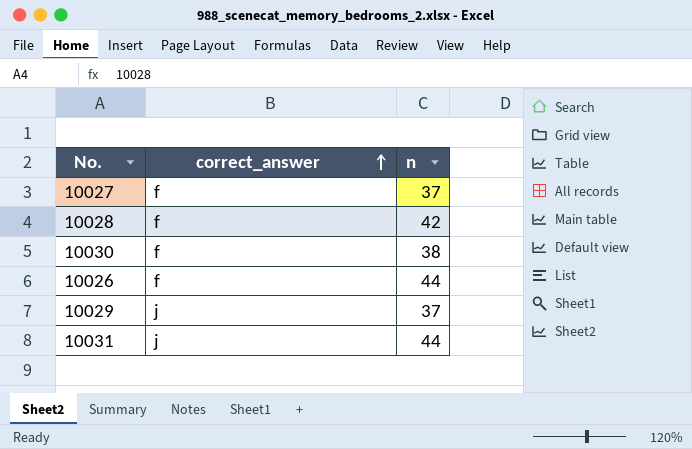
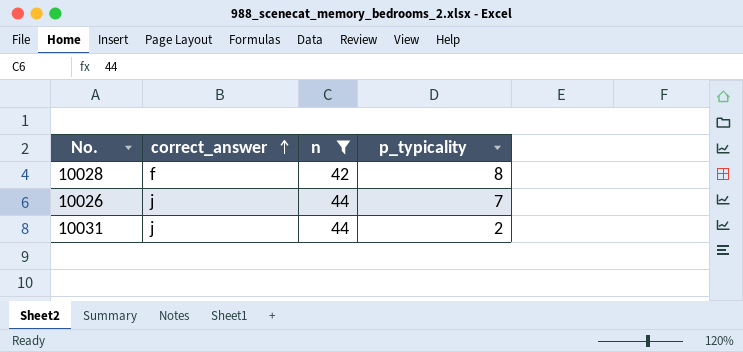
filter: none -> n >= 42
column p_typicality | position: none -> 4
10026 | correct_answer: f -> j

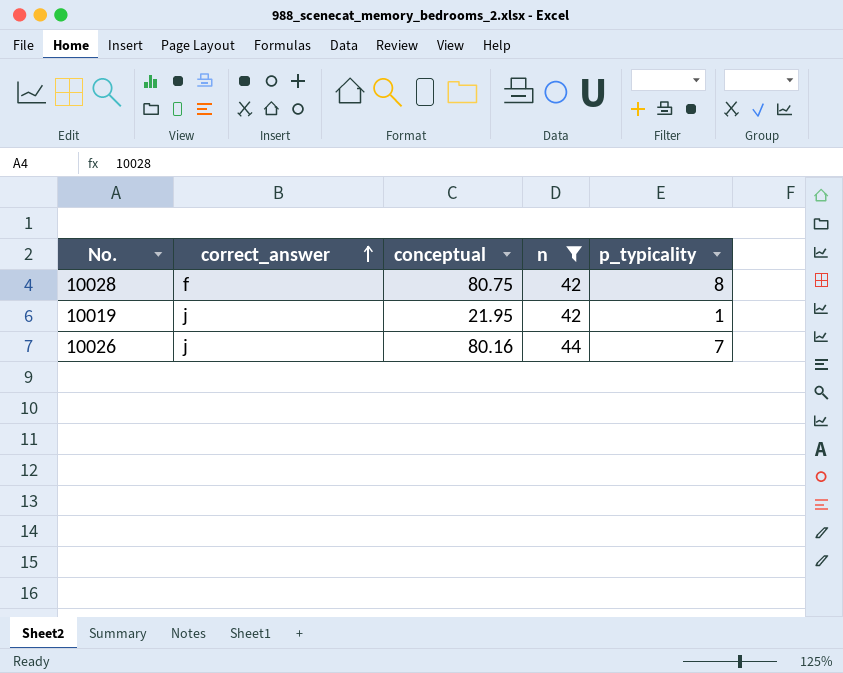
column conceptual | position: none -> 3
row 10031: j | 44 | 2 -> none
row 10019: none -> j | 21.95 | 42 | 1

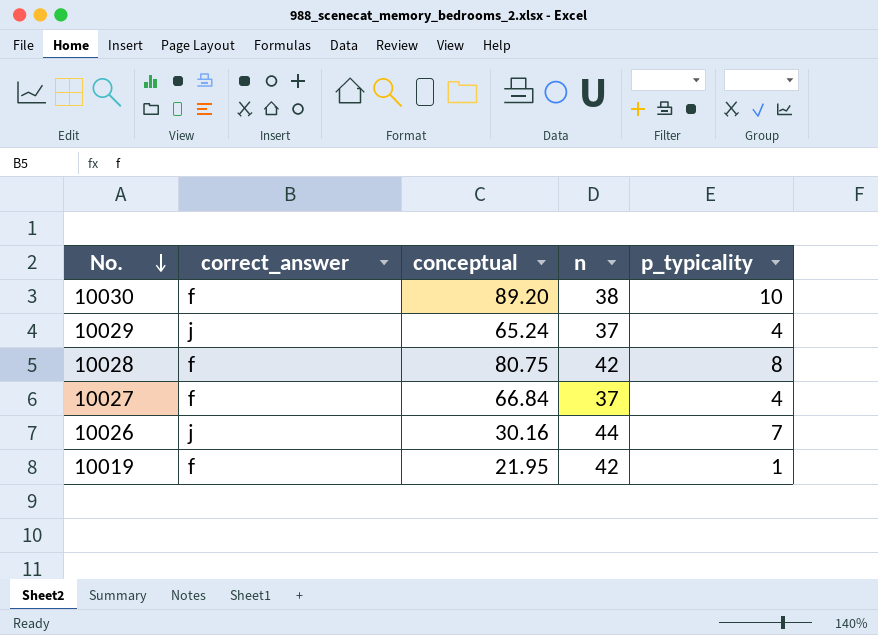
filter: n >= 42 -> none
row order: correct_answer ascending -> No. descending
10026 | conceptual: 80.16 -> 30.16
10019 | correct_answer: j -> f

